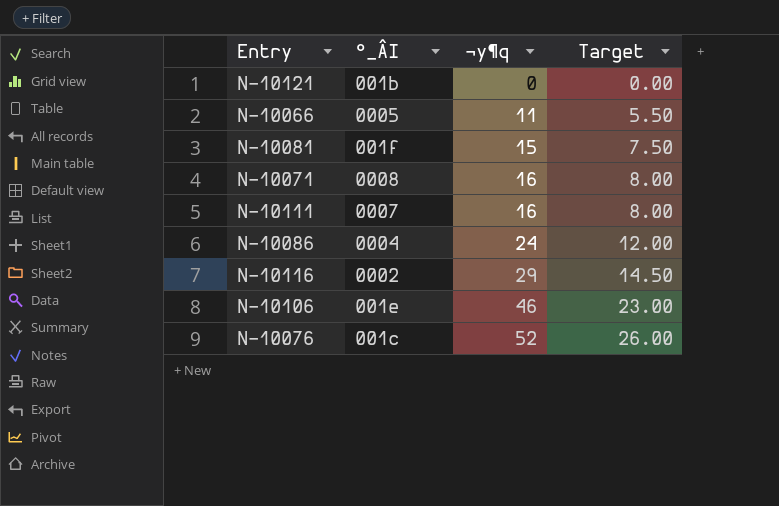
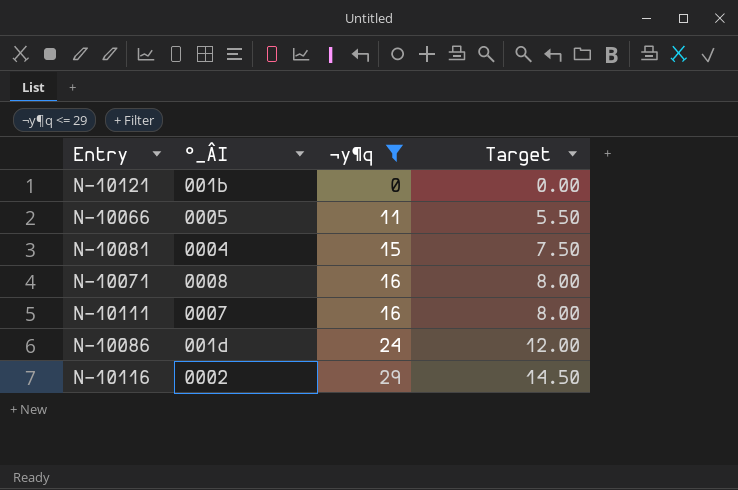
filter: none -> ¬y¶q <= 29
N-10081 | °_ÂI: 001f -> 0004
N-10086 | °_ÂI: 0004 -> 001d

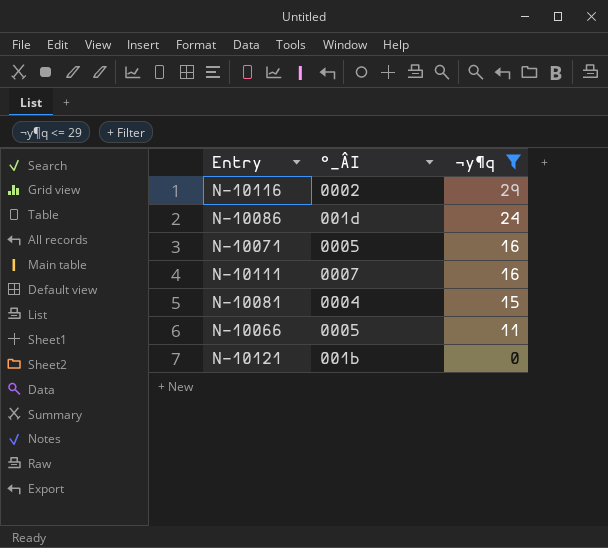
row order: ¬y¶q ascending -> ¬y¶q descending
column Target | formula: [¬y¶q] * 0.5 -> none
N-10071 | °_ÂI: 0008 -> 0005

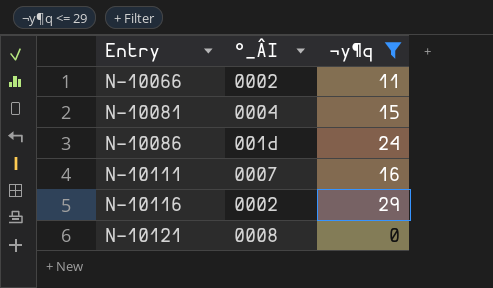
row order: ¬y¶q descending -> Entry ascending
row N-10071: 0005 | 16 -> none
N-10066 | °_ÂI: 0005 -> 0002
N-10121 | °_ÂI: 001b -> 0008

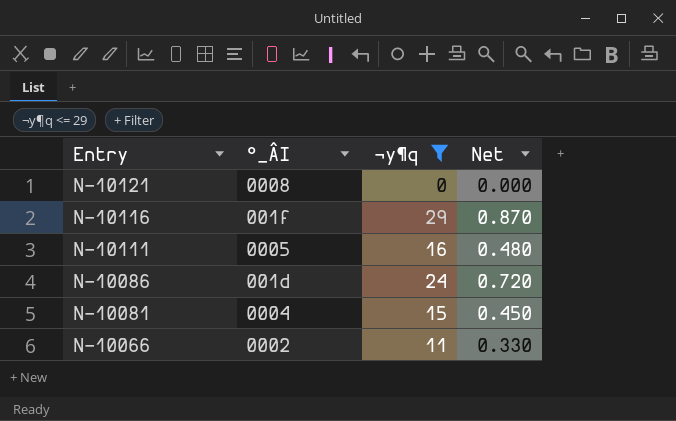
row order: Entry ascending -> Entry descending
column Net | formula: none -> [¬y¶q] * 0.03
N-10116 | °_ÂI: 0002 -> 001f
N-10111 | °_ÂI: 0007 -> 0005

